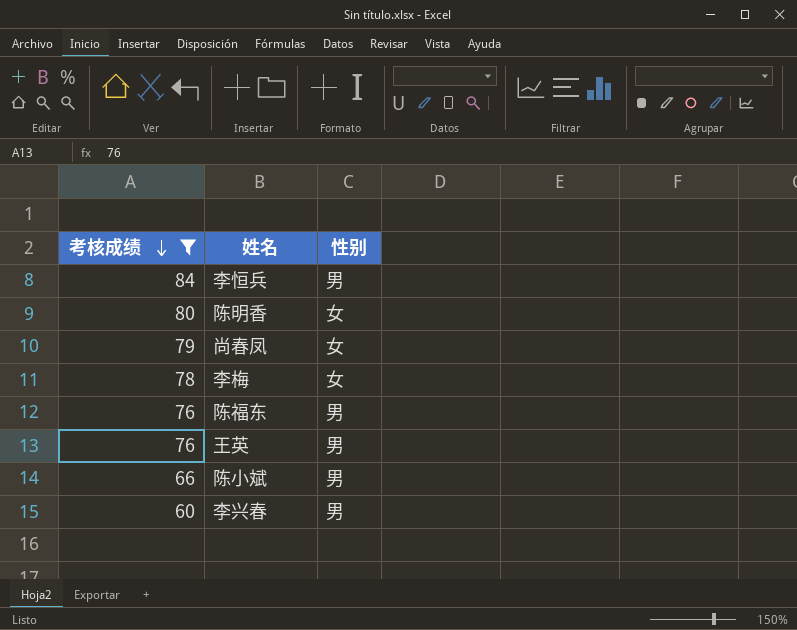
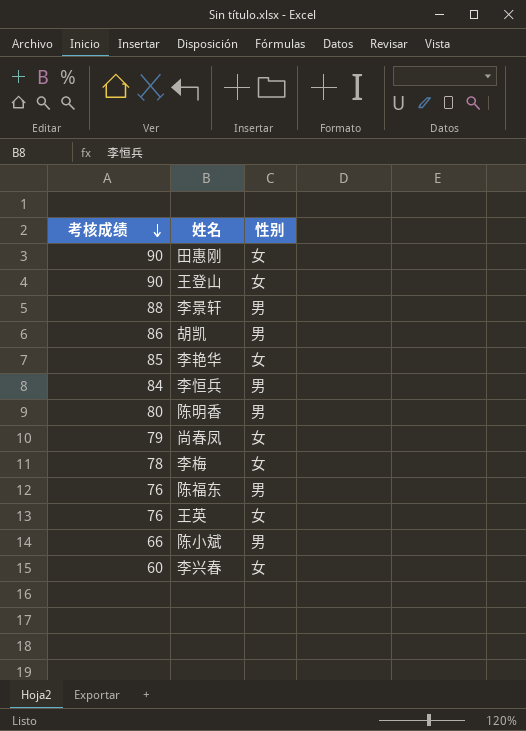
filter: 考核成绩 <= 84 -> none
陈明香 | 性别: 女 -> 男
王英 | 性别: 男 -> 女
李兴春 | 性别: 男 -> 女

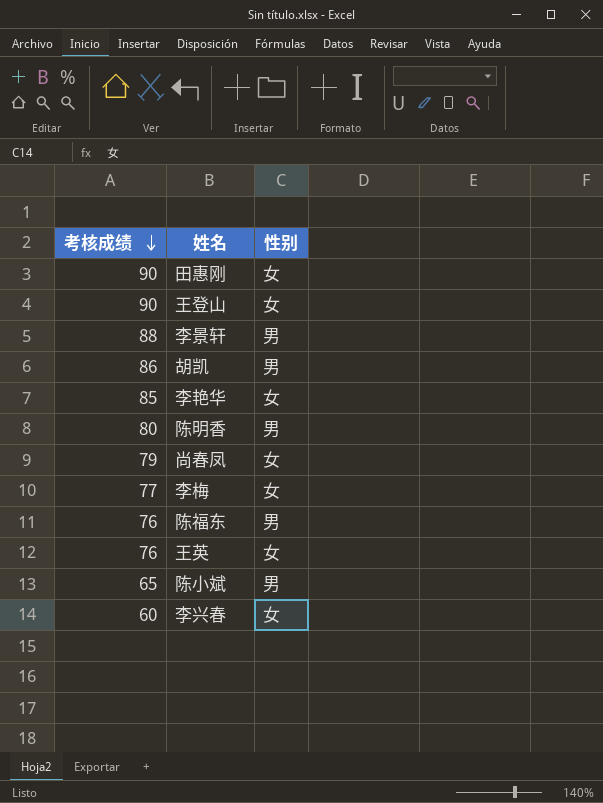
row 李恒兵: 84 | 男 -> none
李梅 | 考核成绩: 78 -> 77
陈小斌 | 考核成绩: 66 -> 65

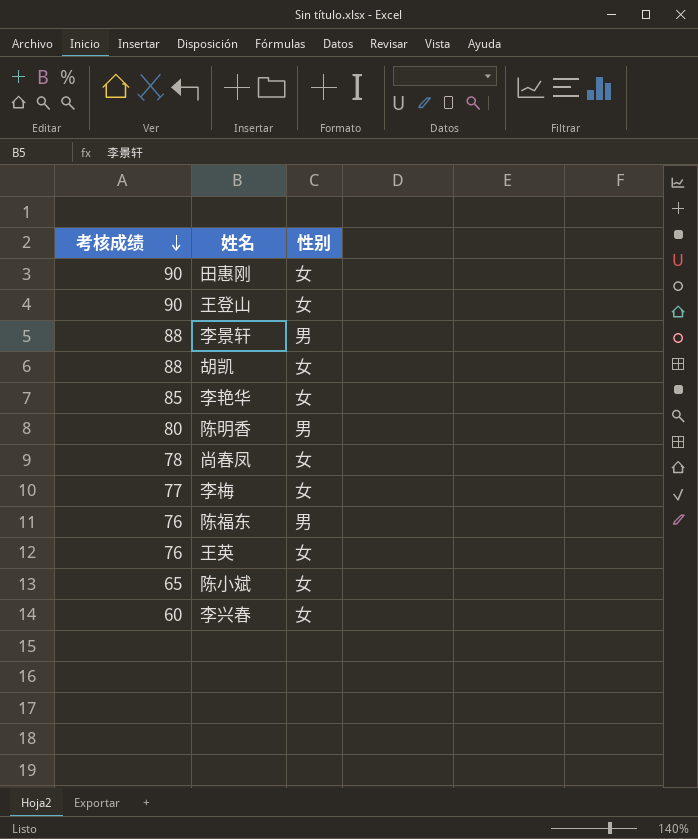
胡凯 | 考核成绩: 86 -> 88
胡凯 | 性别: 男 -> 女
尚春凤 | 考核成绩: 79 -> 78
陈小斌 | 性别: 男 -> 女

